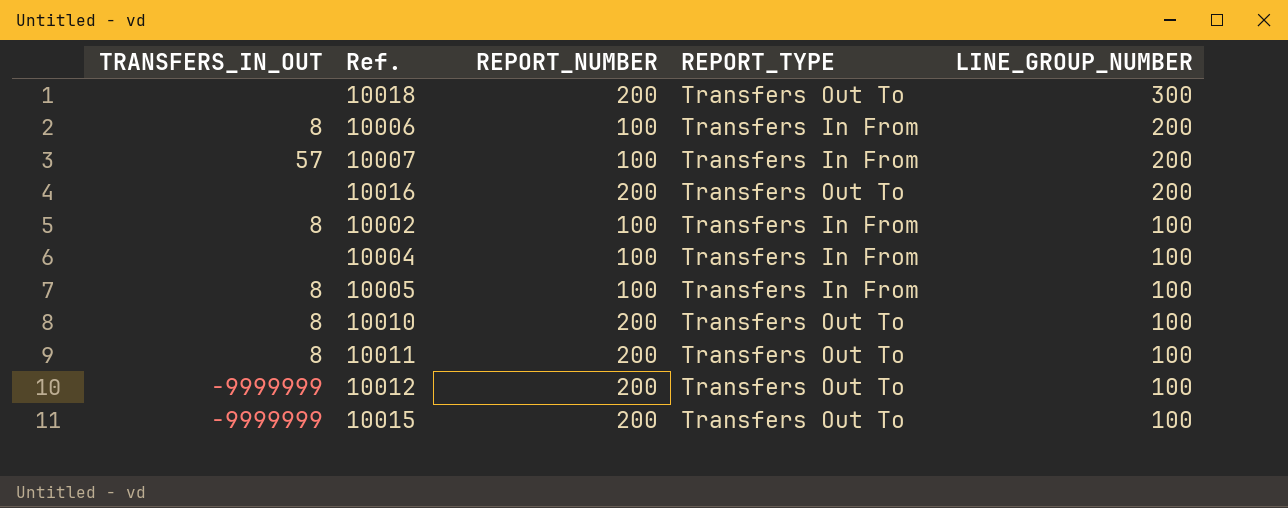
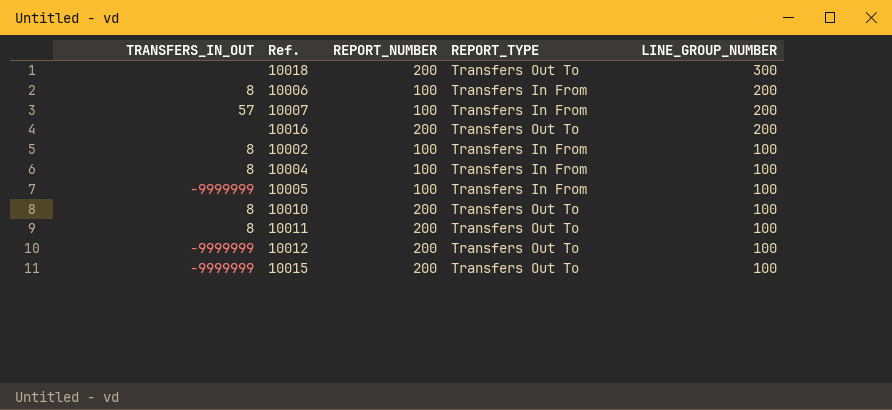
10004 | TRANSFERS_IN_OUT: none -> 8
10005 | TRANSFERS_IN_OUT: 8 -> -9999999

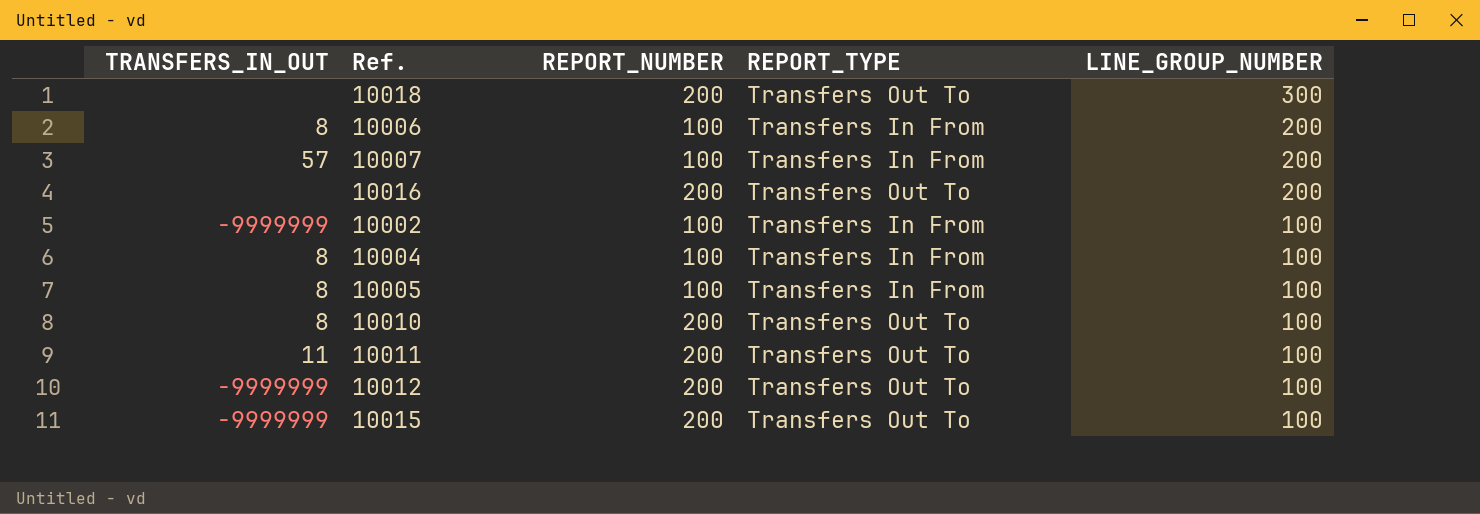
10002 | TRANSFERS_IN_OUT: 8 -> -9999999
10005 | TRANSFERS_IN_OUT: -9999999 -> 8
10011 | TRANSFERS_IN_OUT: 8 -> 11

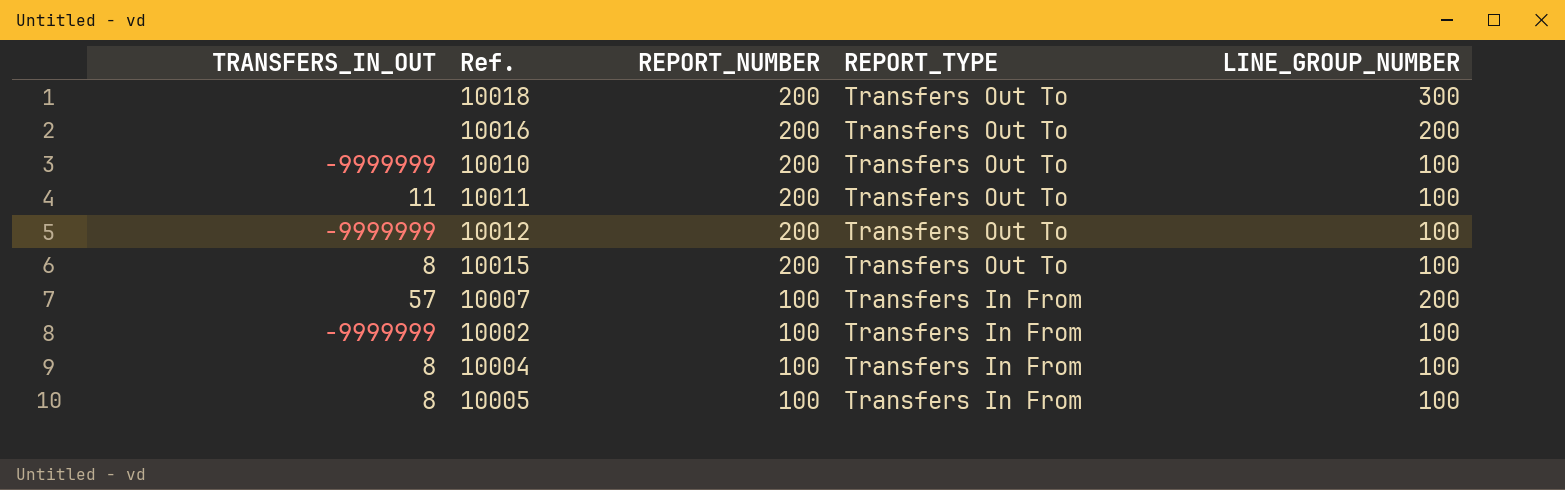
row order: LINE_GROUP_NUMBER descending -> REPORT_NUMBER descending
row 10006: 8 | 100 | Transfers In From | 200 -> none
10010 | TRANSFERS_IN_OUT: 8 -> -9999999
10015 | TRANSFERS_IN_OUT: -9999999 -> 8

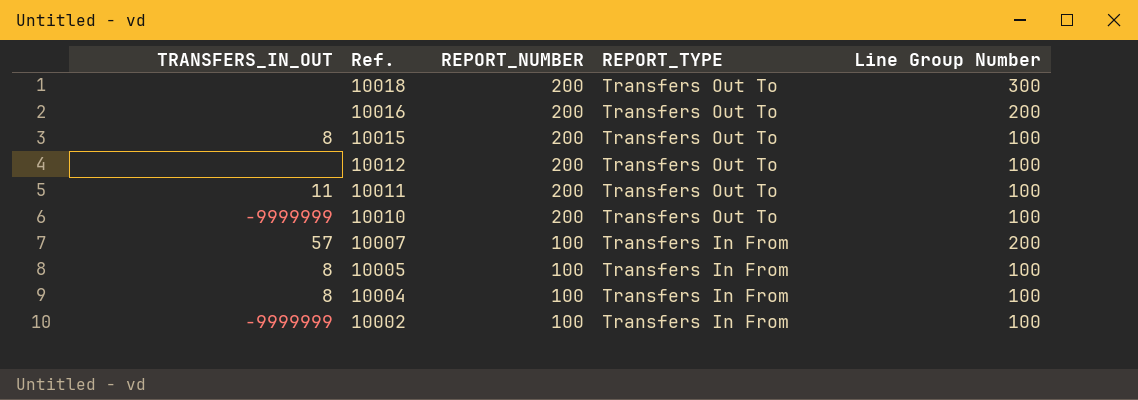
row order: REPORT_NUMBER descending -> Ref. descending
column name: LINE_GROUP_NUMBER -> Line Group Number
10012 | TRANSFERS_IN_OUT: -9999999 -> none

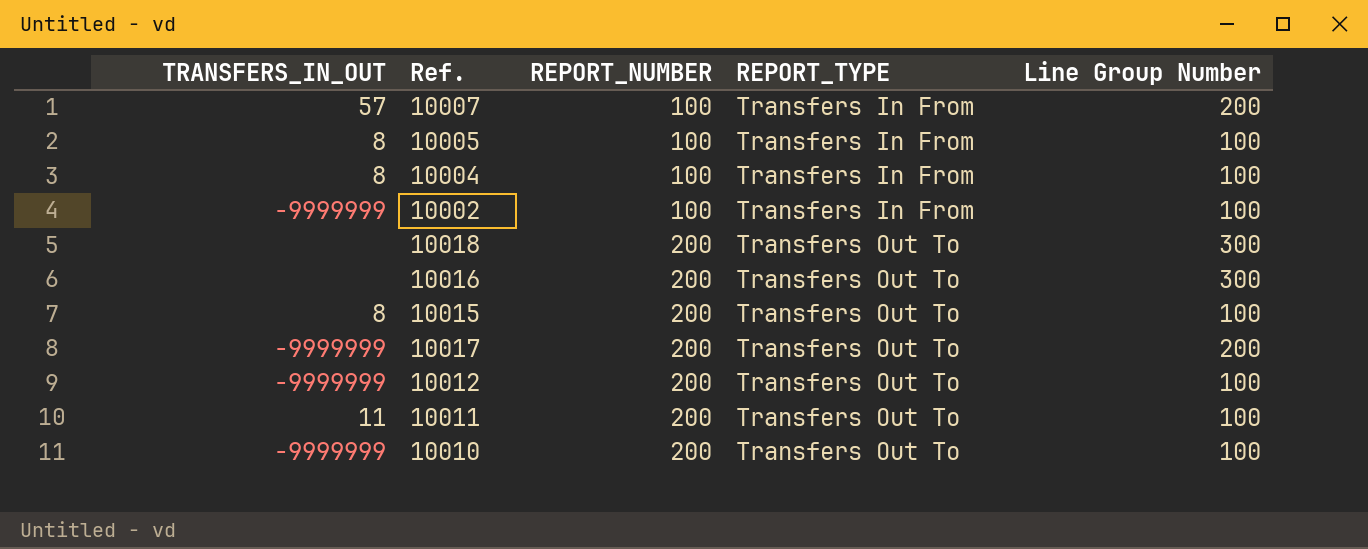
row order: Ref. descending -> REPORT_NUMBER ascending
10016 | Line Group Number: 200 -> 300
row 10017: none -> -9999999 | 200 | Transfers Out To | 200
10012 | TRANSFERS_IN_OUT: none -> -9999999

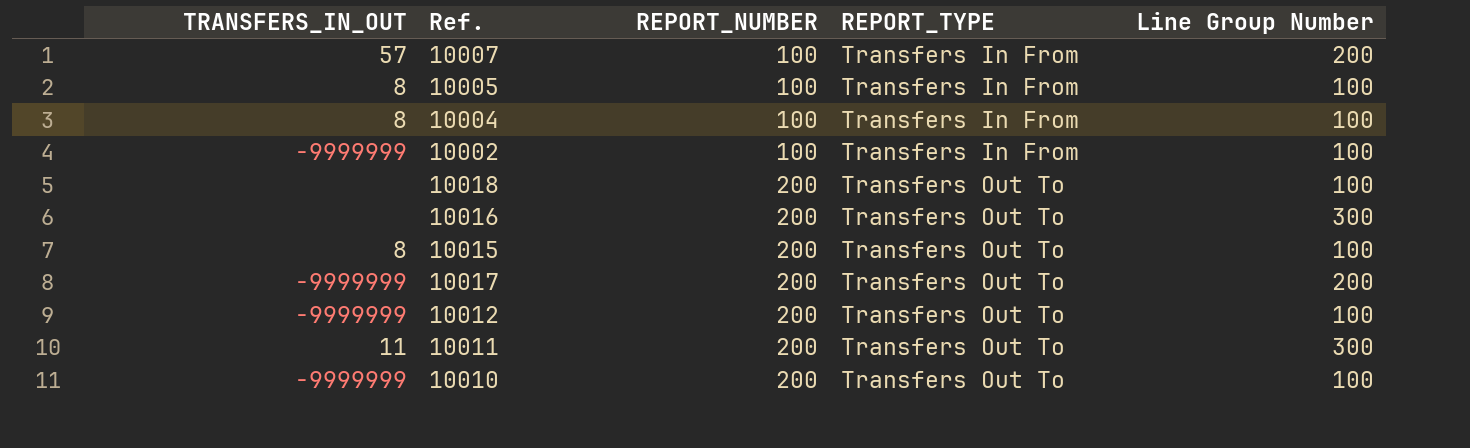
10018 | Line Group Number: 300 -> 100
10011 | Line Group Number: 100 -> 300

